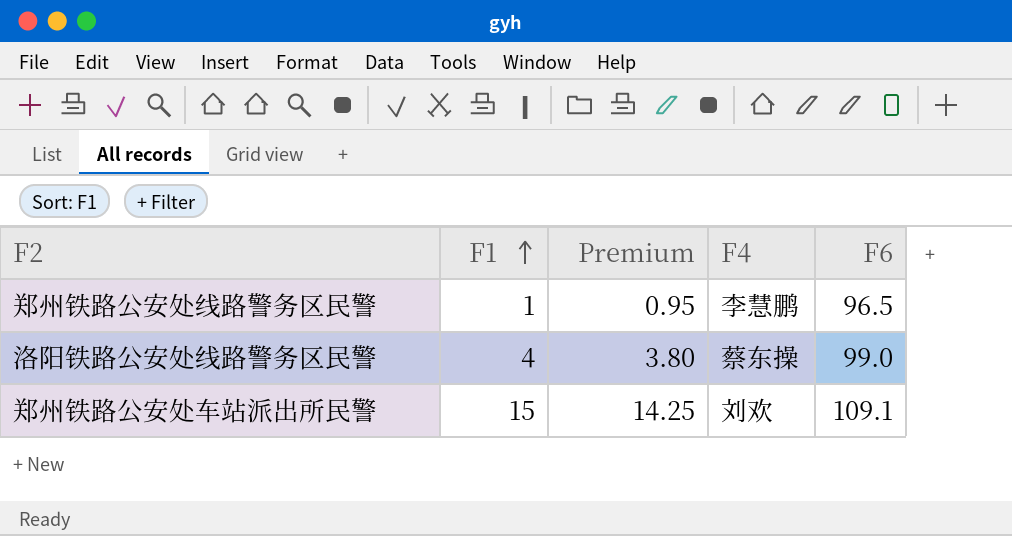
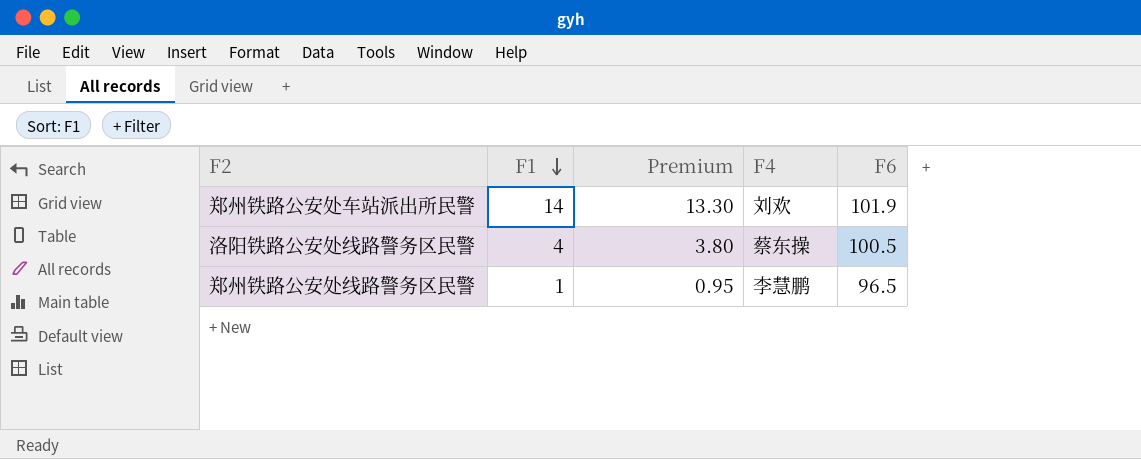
row order: F1 ascending -> F1 descending
郑州铁路公安处车站派出所民警 | F1: 15 -> 14
郑州铁路公安处车站派出所民警 | Premium: 14.25 -> 13.30
郑州铁路公安处车站派出所民警 | F6: 109.1 -> 101.9
洛阳铁路公安处线路警务区民警 | F6: 99.0 -> 100.5

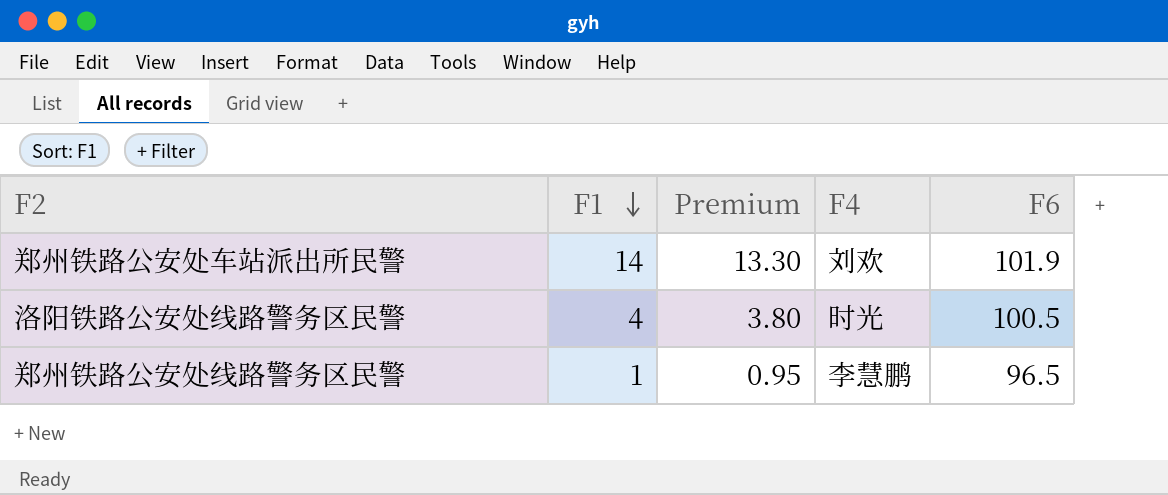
洛阳铁路公安处线路警务区民警 | F4: 蔡东操 -> 时光

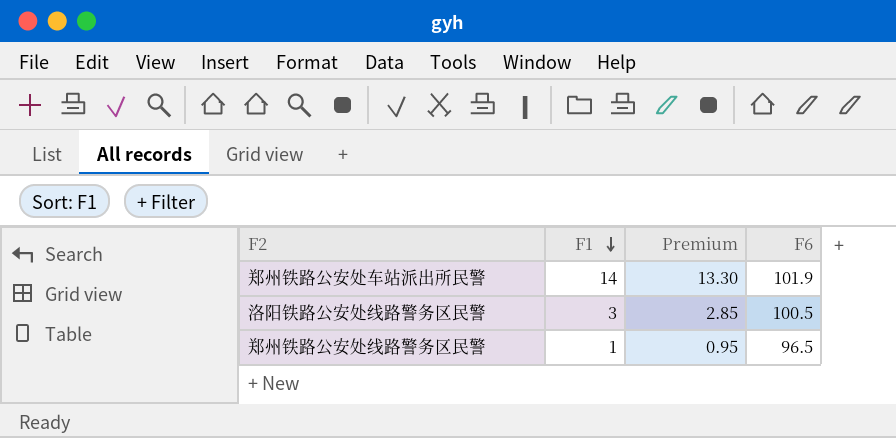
column F4 | position: 4 -> none
洛阳铁路公安处线路警务区民警 | F1: 4 -> 3
洛阳铁路公安处线路警务区民警 | Premium: 3.80 -> 2.85

